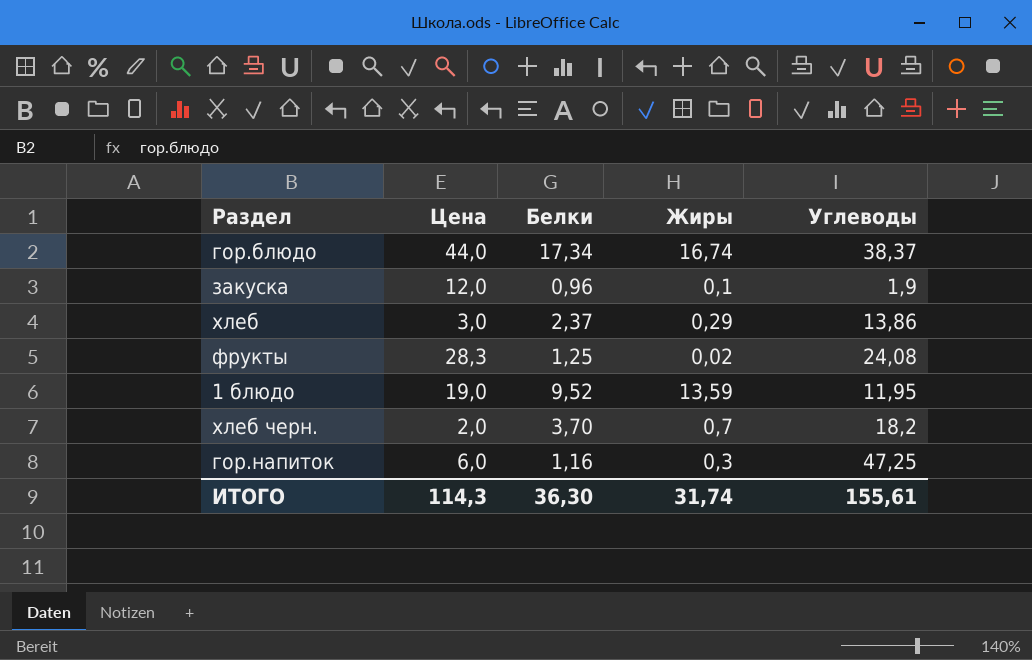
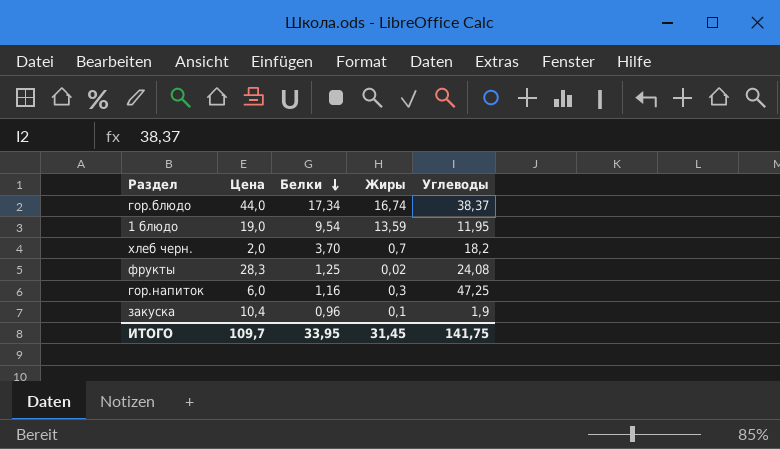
row order: none -> Белки descending
row хлеб: 3,0 | 2,37 | 0,29 | 13,86 -> none
1 блюдо | Белки: 9,52 -> 9,54
закуска | Цена: 12,0 -> 10,4
ИТОГО | Цена: 114,3 -> 109,7
ИТОГО | Белки: 36,30 -> 33,95
ИТОГО | Жиры: 31,74 -> 31,45
ИТОГО | Углеводы: 155,61 -> 141,75

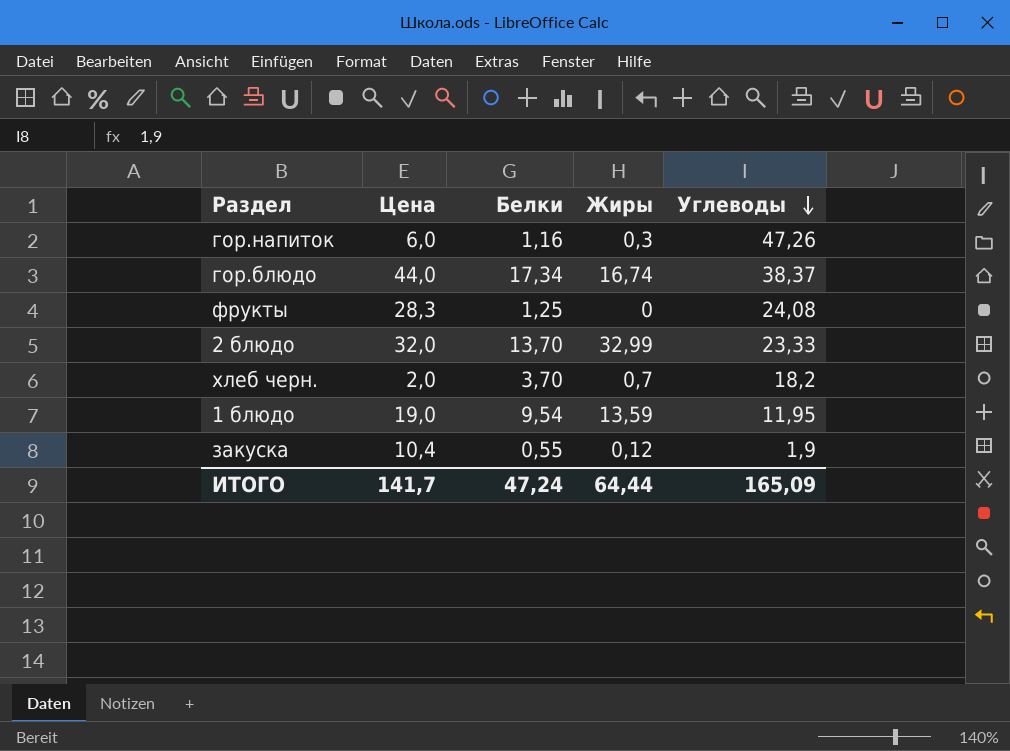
row order: Белки descending -> Углеводы descending
гор.напиток | Углеводы: 47,25 -> 47,26
фрукты | Жиры: 0,02 -> 0
row 2 блюдо: none -> 32,0 | 13,70 | 32,99 | 23,33
закуска | Белки: 0,96 -> 0,55
закуска | Жиры: 0,1 -> 0,12
ИТОГО | Цена: 109,7 -> 141,7
ИТОГО | Белки: 33,95 -> 47,24
ИТОГО | Жиры: 31,45 -> 64,44
ИТОГО | Углеводы: 141,75 -> 165,09

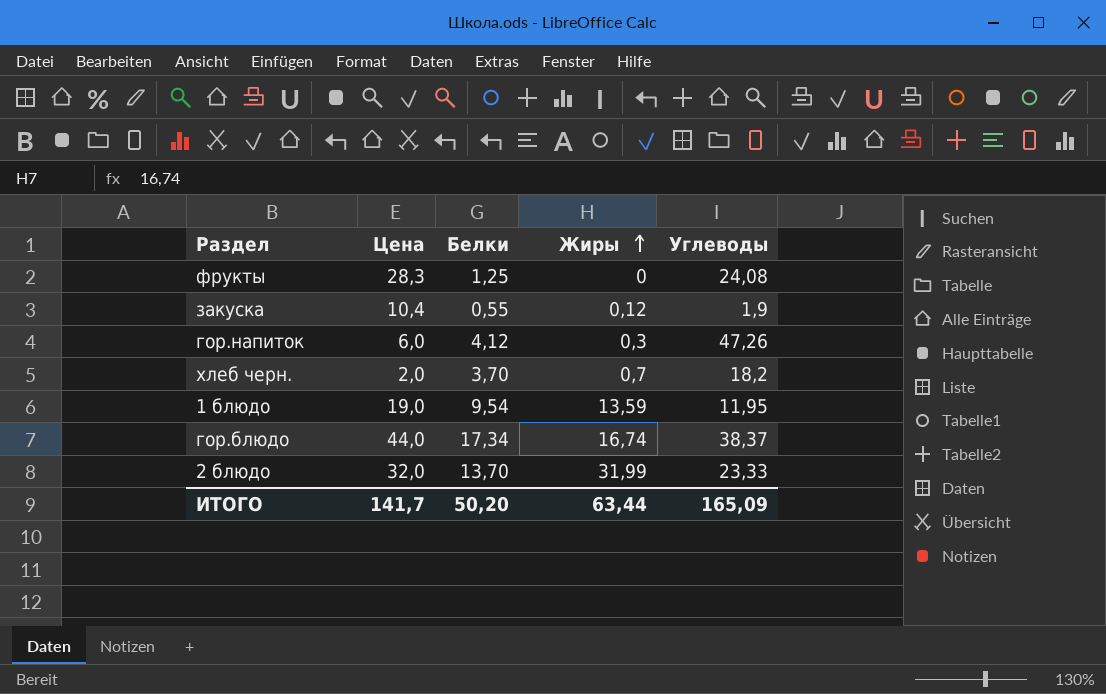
row order: Углеводы descending -> Жиры ascending
гор.напиток | Белки: 1,16 -> 4,12
2 блюдо | Жиры: 32,99 -> 31,99
ИТОГО | Белки: 47,24 -> 50,20
ИТОГО | Жиры: 64,44 -> 63,44

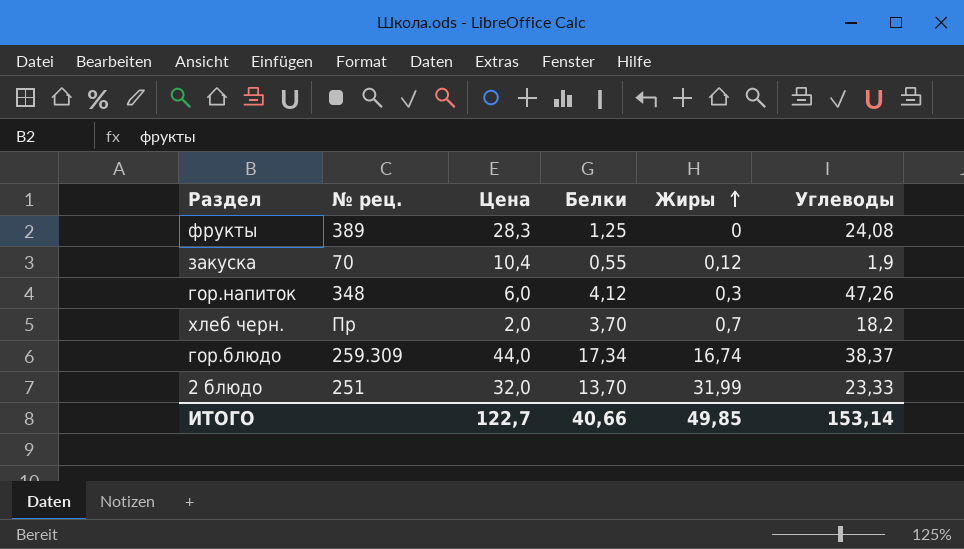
column № рец. | position: none -> 2
row 1 блюдо: 19,0 | 9,54 | 13,59 | 11,95 -> none
ИТОГО | Цена: 141,7 -> 122,7
ИТОГО | Белки: 50,20 -> 40,66
ИТОГО | Жиры: 63,44 -> 49,85
ИТОГО | Углеводы: 165,09 -> 153,14

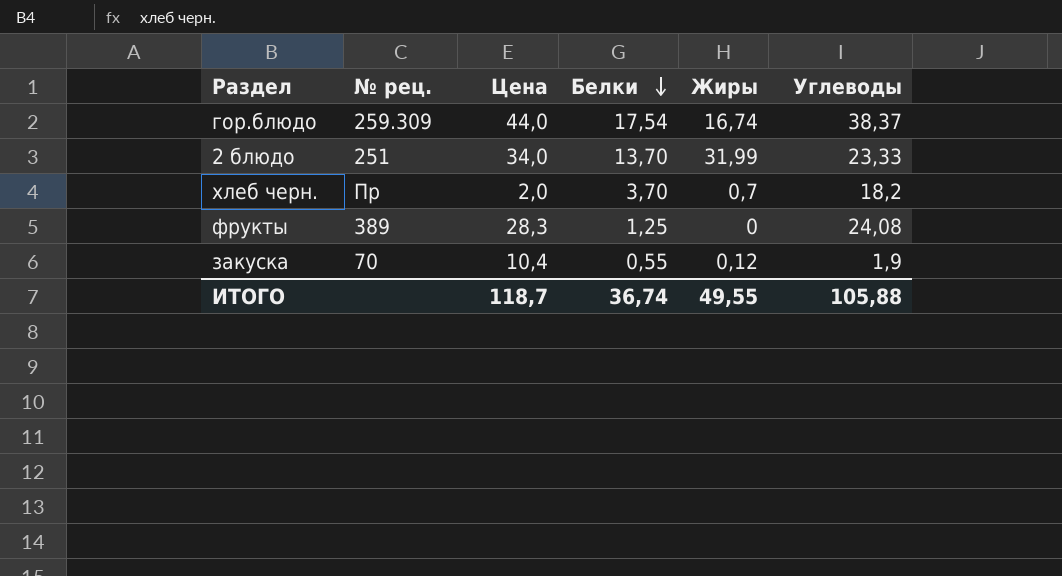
row order: Жиры ascending -> Белки descending
row гор.напиток: 348 | 6,0 | 4,12 | 0,3 | 47,26 -> none
гор.блюдо | Белки: 17,34 -> 17,54
2 блюдо | Цена: 32,0 -> 34,0
ИТОГО | Цена: 122,7 -> 118,7
ИТОГО | Белки: 40,66 -> 36,74
ИТОГО | Жиры: 49,85 -> 49,55
ИТОГО | Углеводы: 153,14 -> 105,88

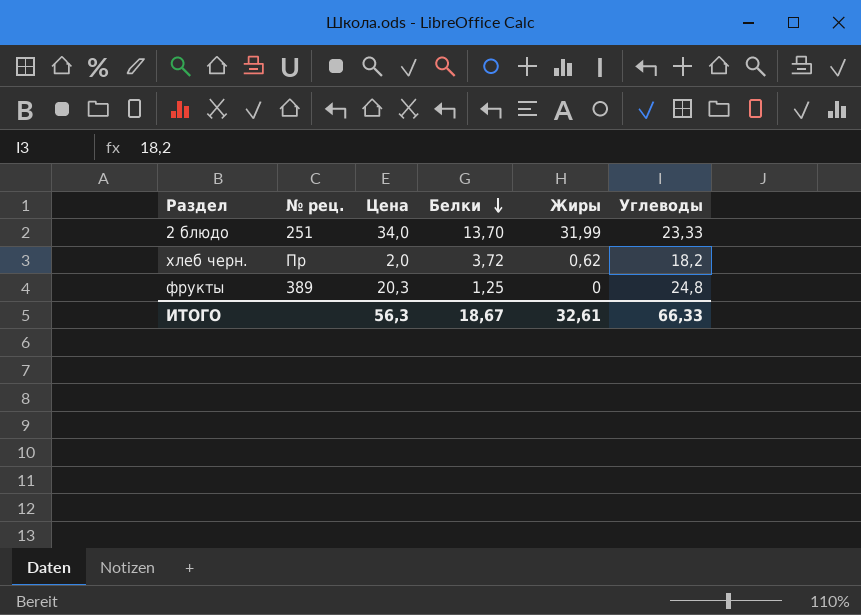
row гор.блюдо: 259.309 | 44,0 | 17,54 | 16,74 | 38,37 -> none
row закуска: 70 | 10,4 | 0,55 | 0,12 | 1,9 -> none
хлеб черн. | Белки: 3,70 -> 3,72
хлеб черн. | Жиры: 0,7 -> 0,62
фрукты | Цена: 28,3 -> 20,3
фрукты | Углеводы: 24,08 -> 24,8
ИТОГО | Цена: 118,7 -> 56,3
ИТОГО | Белки: 36,74 -> 18,67
ИТОГО | Жиры: 49,55 -> 32,61
ИТОГО | Углеводы: 105,88 -> 66,33

